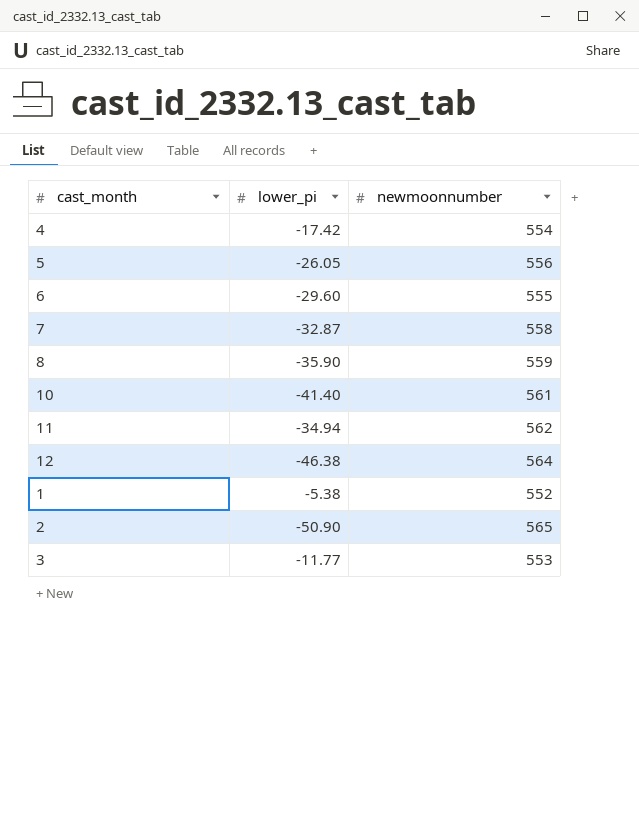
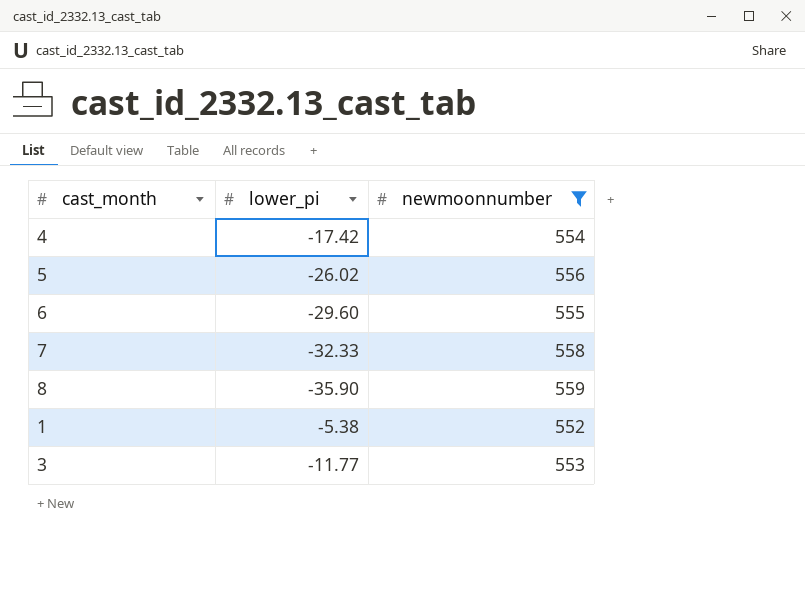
filter: none -> newmoonnumber <= 559
5 | lower_pi: -26.05 -> -26.02
7 | lower_pi: -32.87 -> -32.33

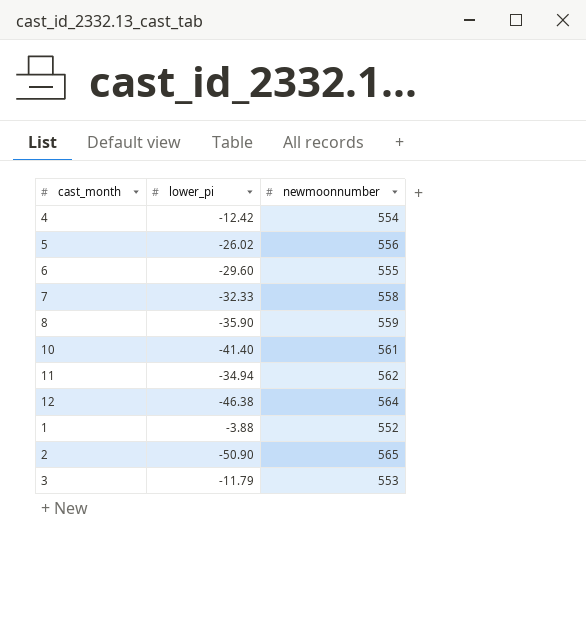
filter: newmoonnumber <= 559 -> none
4 | lower_pi: -17.42 -> -12.42
1 | lower_pi: -5.38 -> -3.88
3 | lower_pi: -11.77 -> -11.79

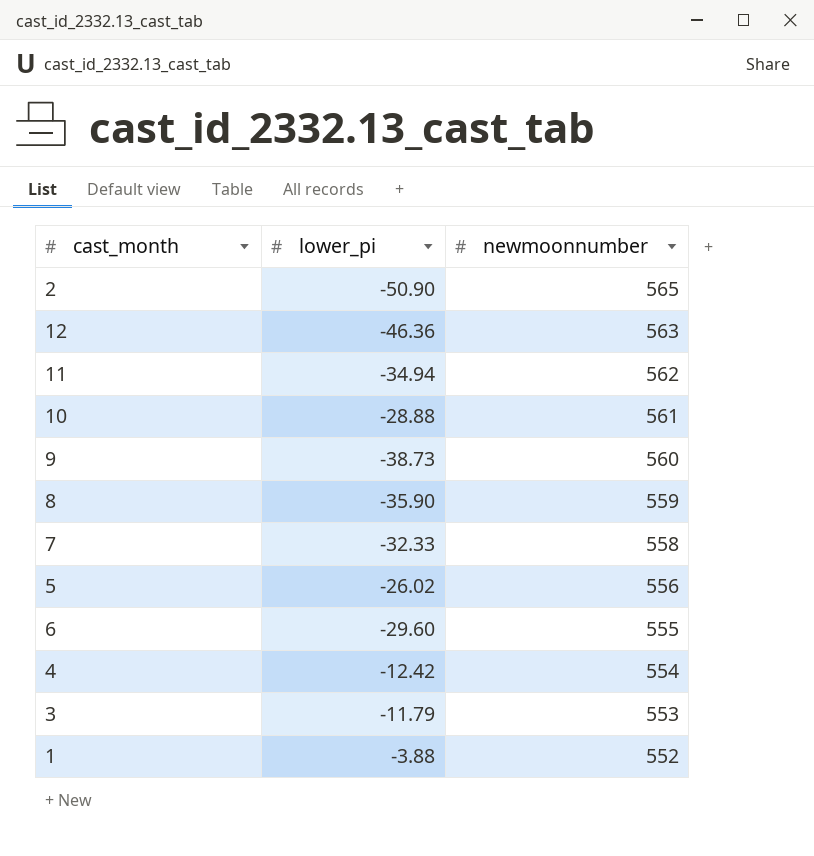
row order: none -> newmoonnumber descending
12 | lower_pi: -46.38 -> -46.36
12 | newmoonnumber: 564 -> 563
10 | lower_pi: -41.40 -> -28.88
row 9: none -> -38.73 | 560

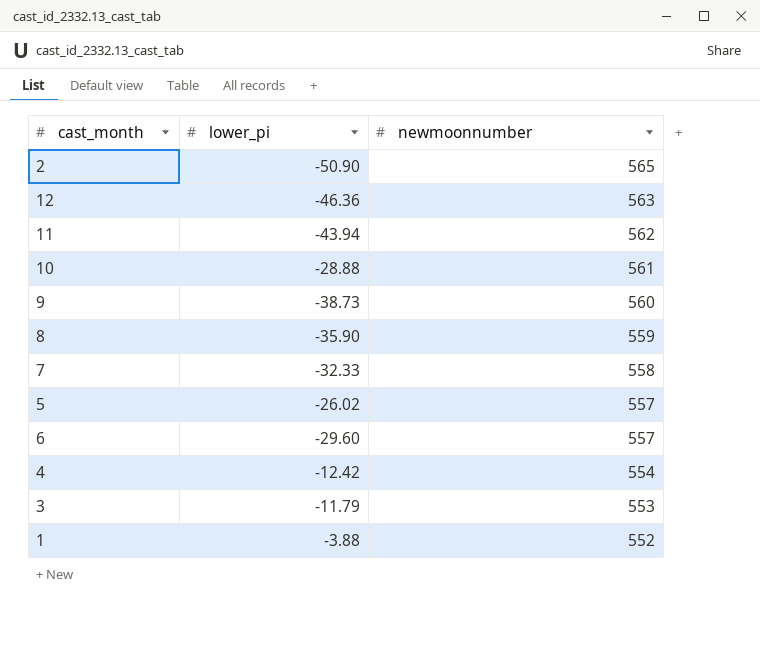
11 | lower_pi: -34.94 -> -43.94
5 | newmoonnumber: 556 -> 557
6 | newmoonnumber: 555 -> 557

